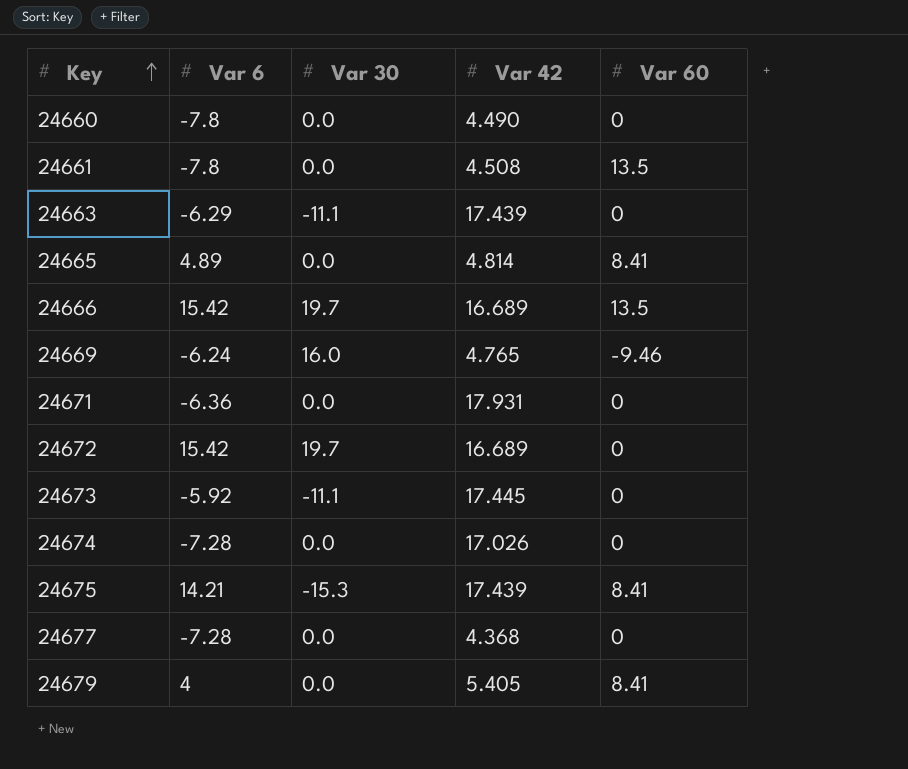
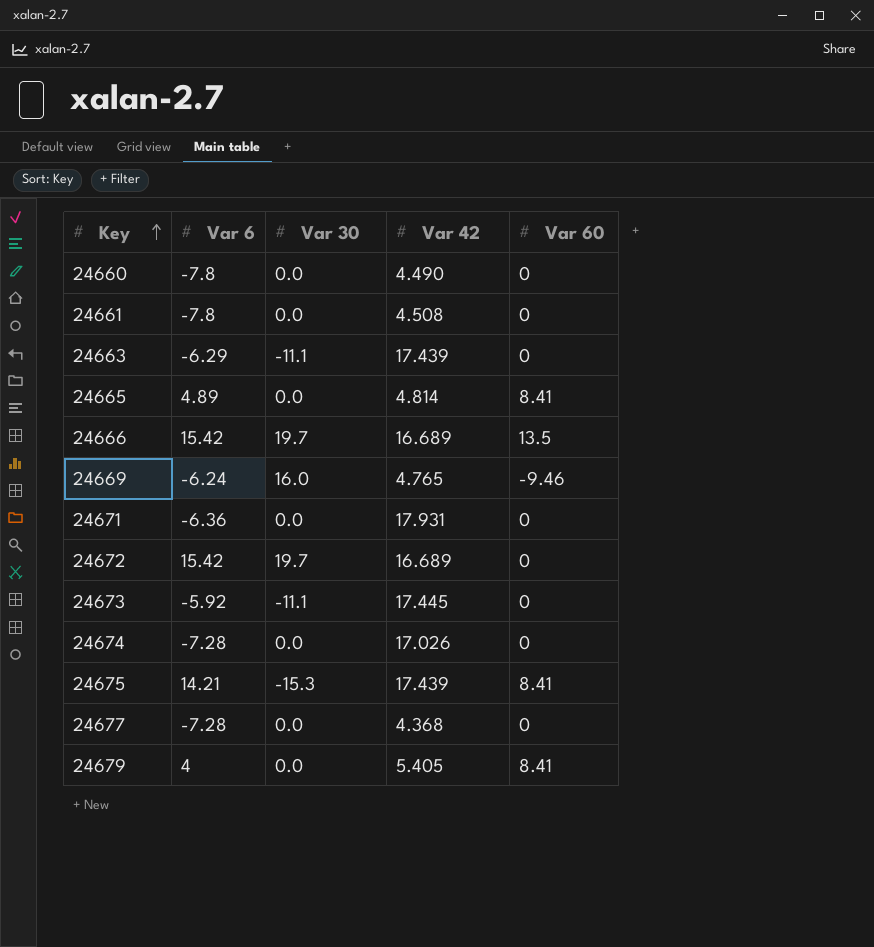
24661 | Var 60: 13.5 -> 0

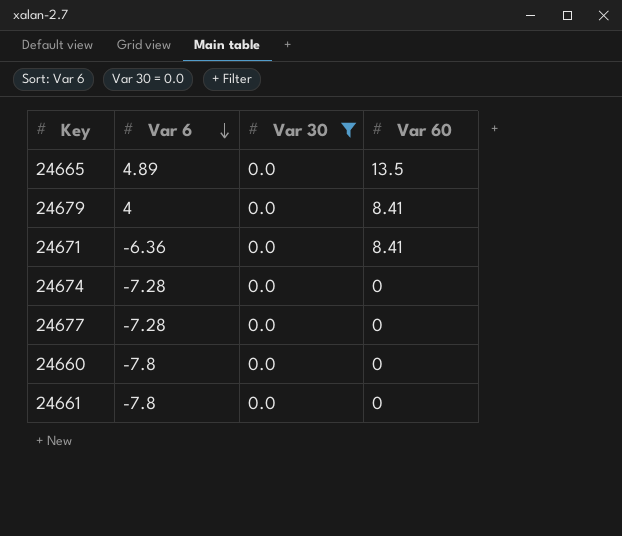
filter: none -> Var 30 = 0.0
row order: Key ascending -> Var 6 descending
column Var 42 | position: 4 -> none
24665 | Var 60: 8.41 -> 13.5
24671 | Var 60: 0 -> 8.41

